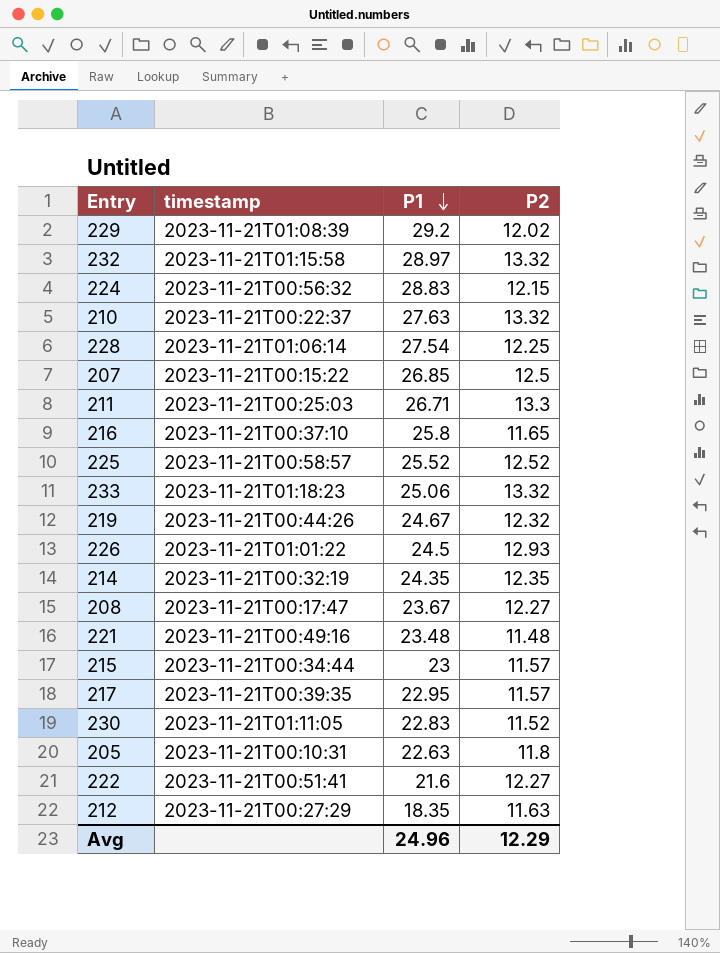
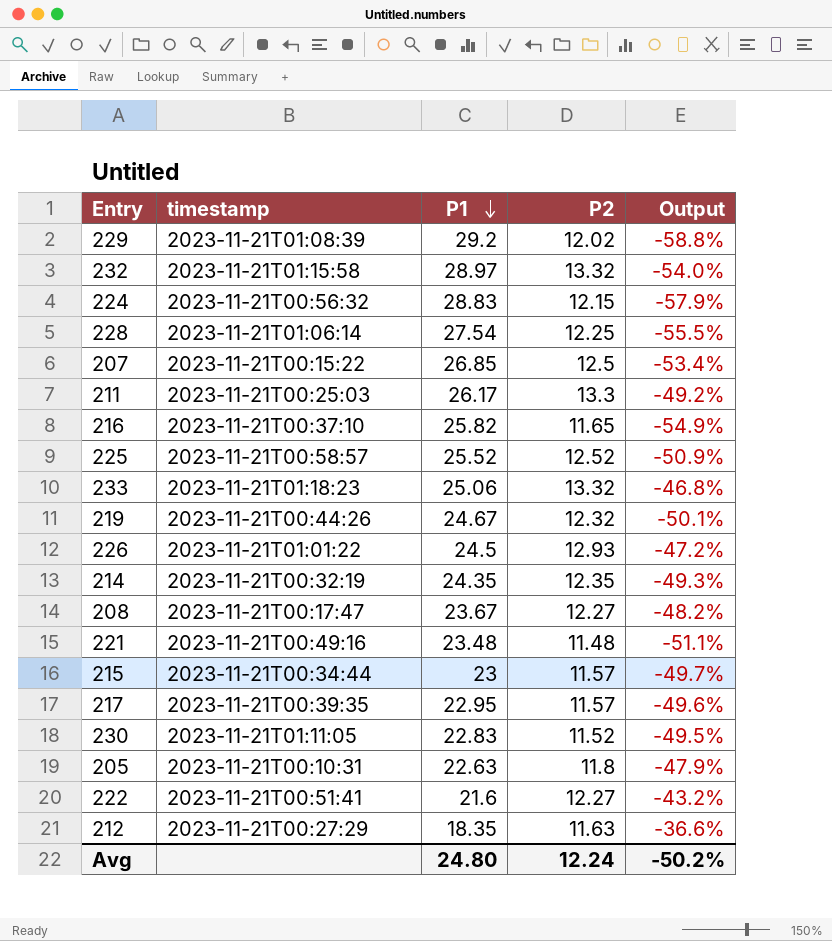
column Output | formula: none -> ([P2] - [P1]) / [P1]
row 210: 2023-11-21T00:22:37 | 27.63 | 13.32 -> none
211 | P1: 26.71 -> 26.17
216 | P1: 25.8 -> 25.82
Avg | P1: 24.96 -> 24.80
Avg | P2: 12.29 -> 12.24

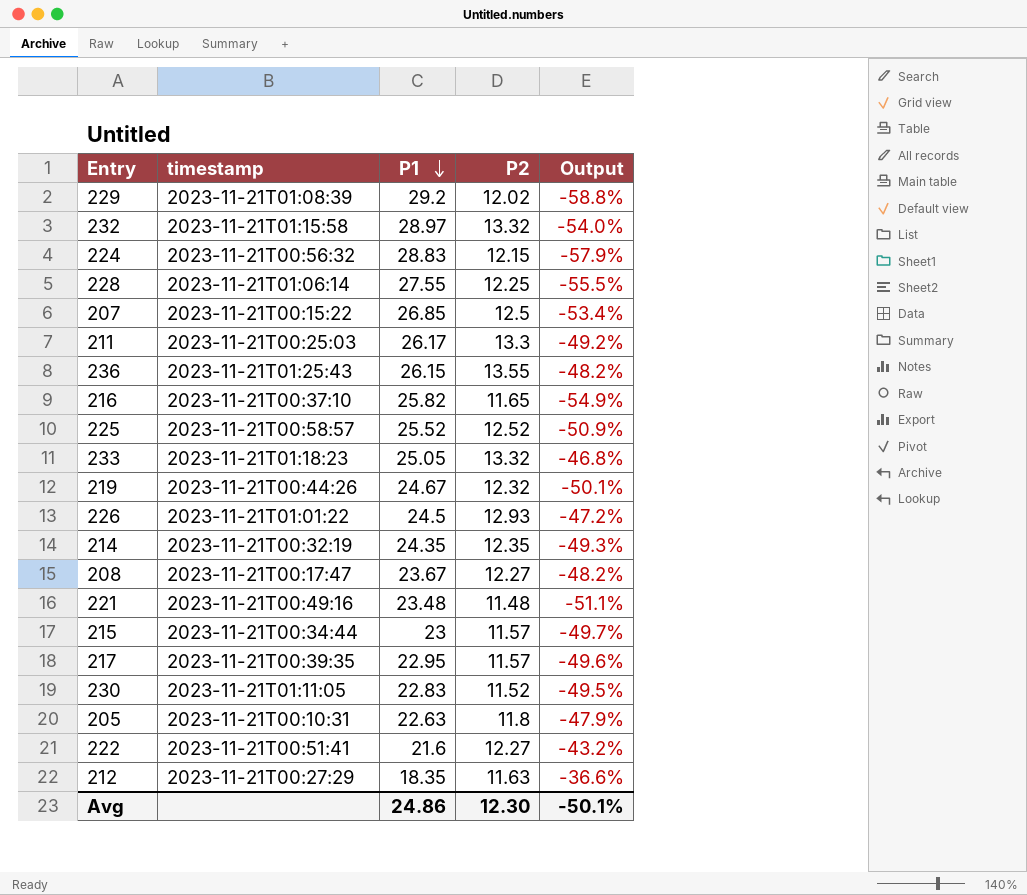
228 | P1: 27.54 -> 27.55
row 236: none -> 2023-11-21T01:25:43 | 26.15 | 13.55 | -48.2%
233 | P1: 25.06 -> 25.05
Avg | P1: 24.80 -> 24.86
Avg | P2: 12.24 -> 12.30
Avg | Output: -50.2% -> -50.1%

